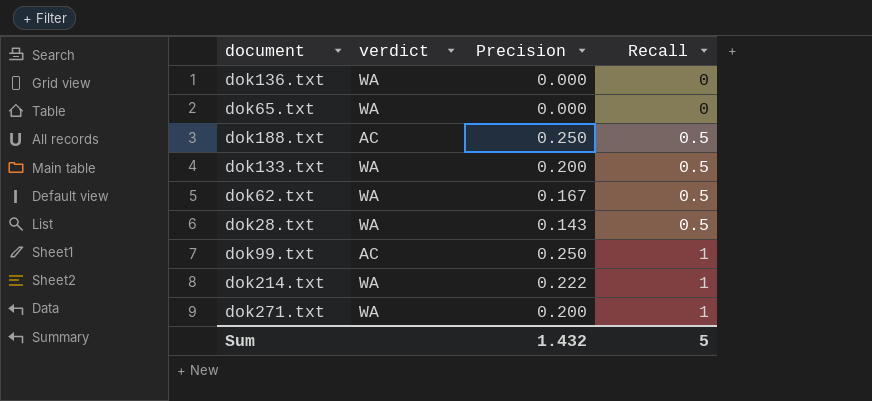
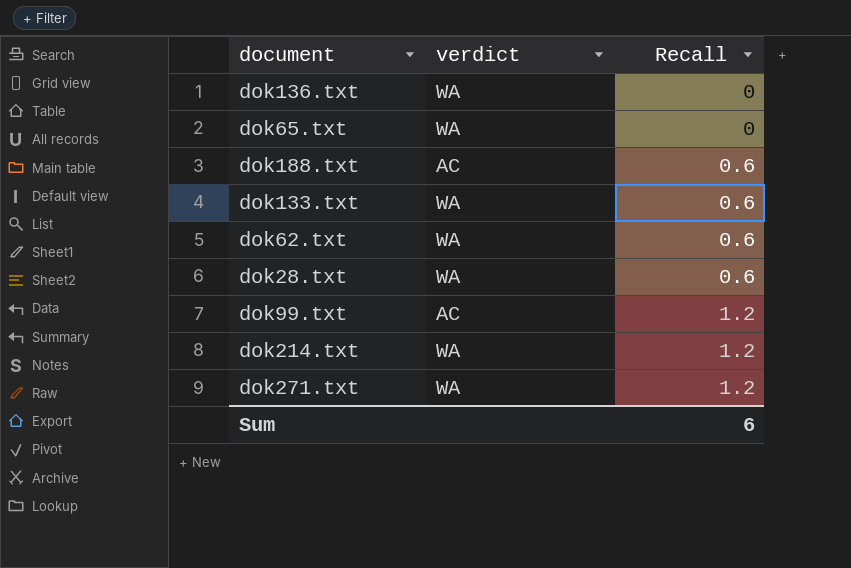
column Precision | position: 3 -> none
dok188.txt | Recall: 0.5 -> 0.6
dok133.txt | Recall: 0.5 -> 0.6
dok62.txt | Recall: 0.5 -> 0.6
dok28.txt | Recall: 0.5 -> 0.6
dok99.txt | Recall: 1 -> 1.2
dok214.txt | Recall: 1 -> 1.2
dok271.txt | Recall: 1 -> 1.2
Sum | Recall: 5 -> 6

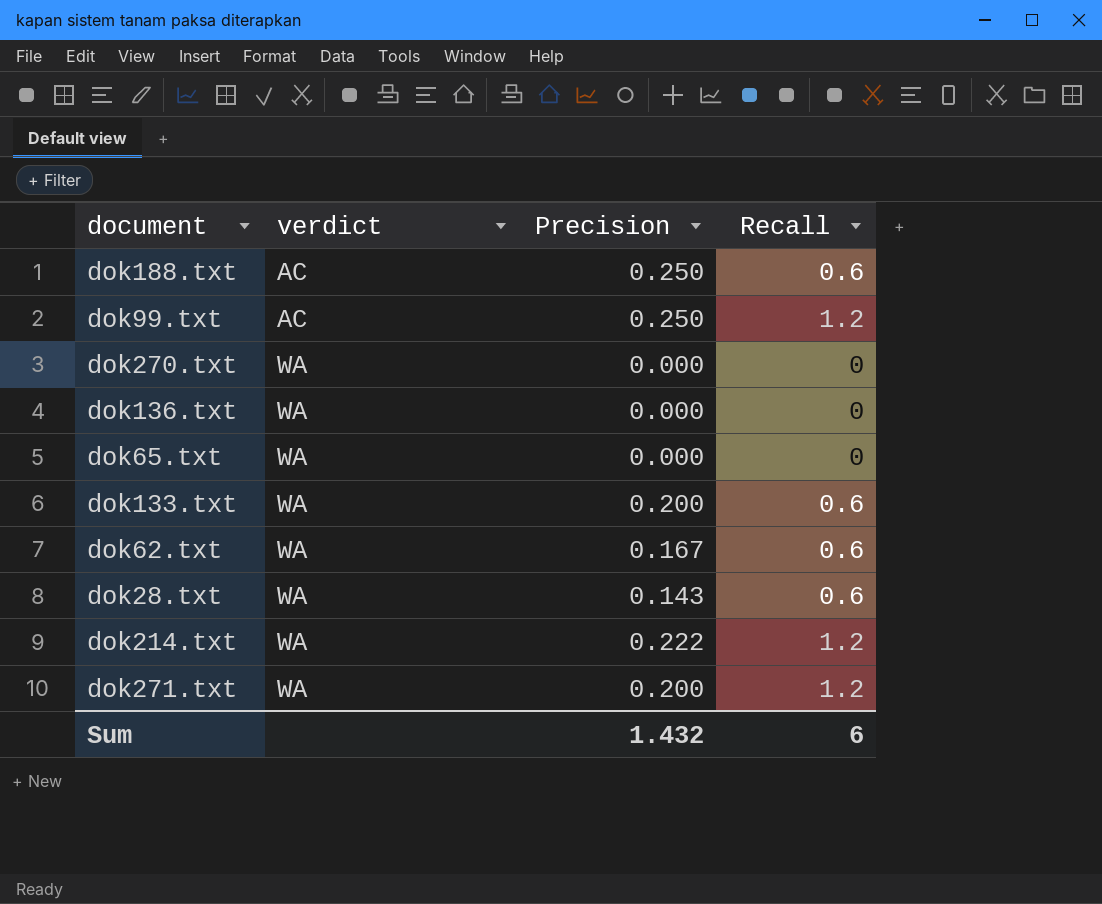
row order: Recall ascending -> verdict ascending
column Precision | position: none -> 3
row dok270.txt: none -> WA | 0.000 | 0

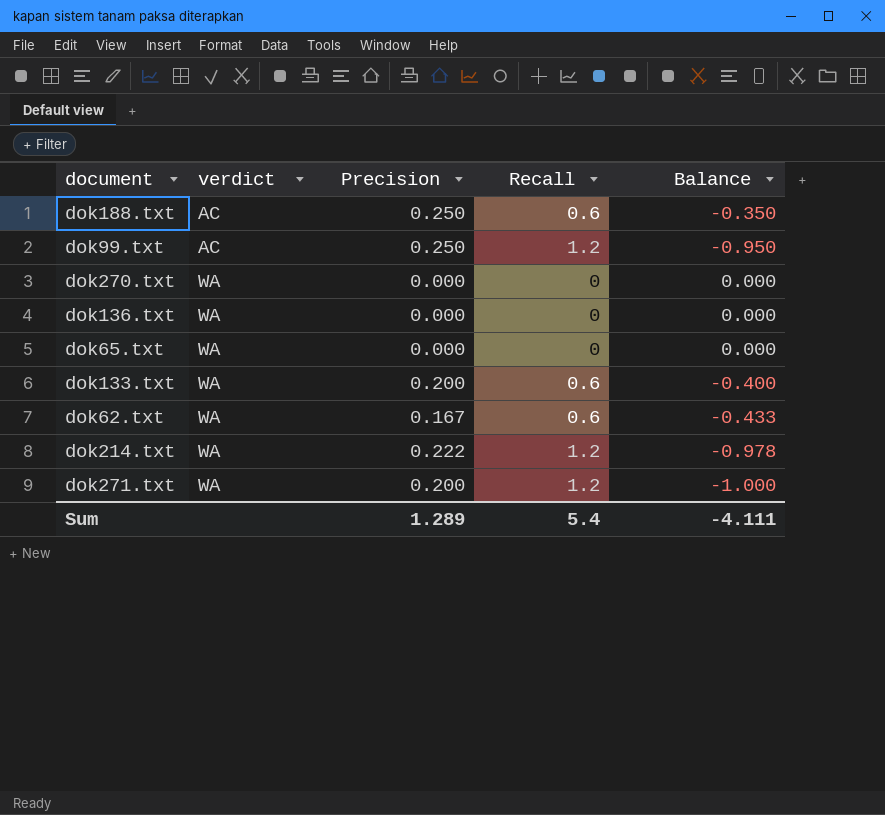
column Balance | formula: none -> [Precision] - [Recall]
row dok28.txt: WA | 0.143 | 0.6 -> none
Sum | Precision: 1.432 -> 1.289
Sum | Recall: 6 -> 5.4

